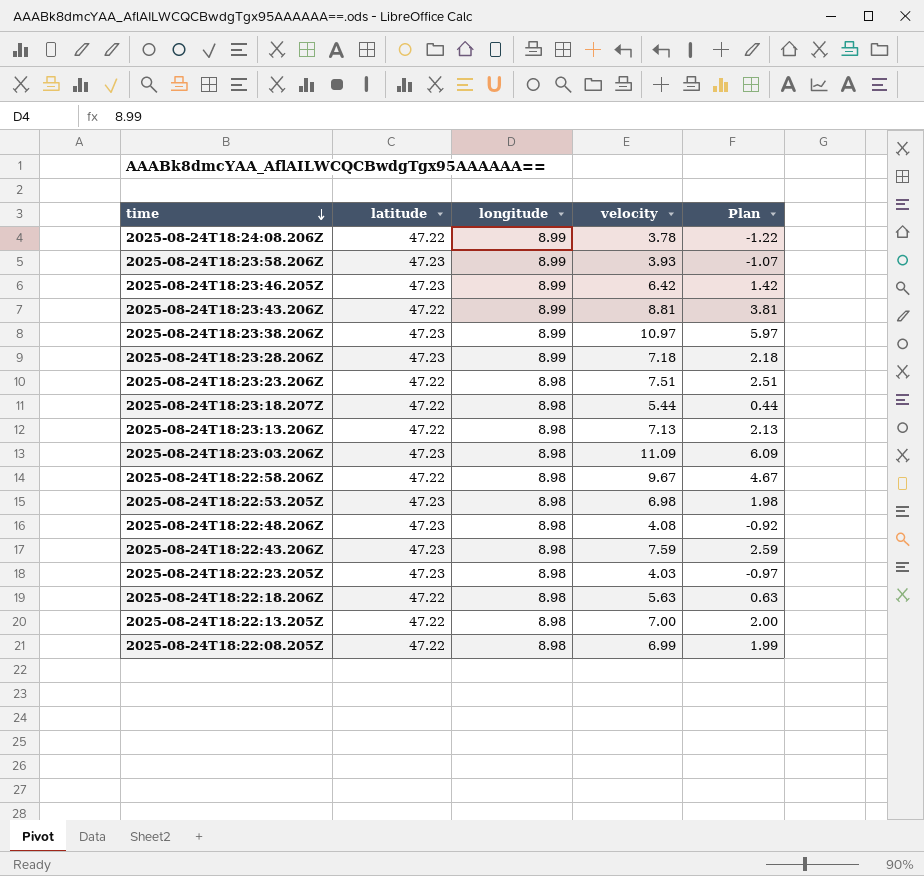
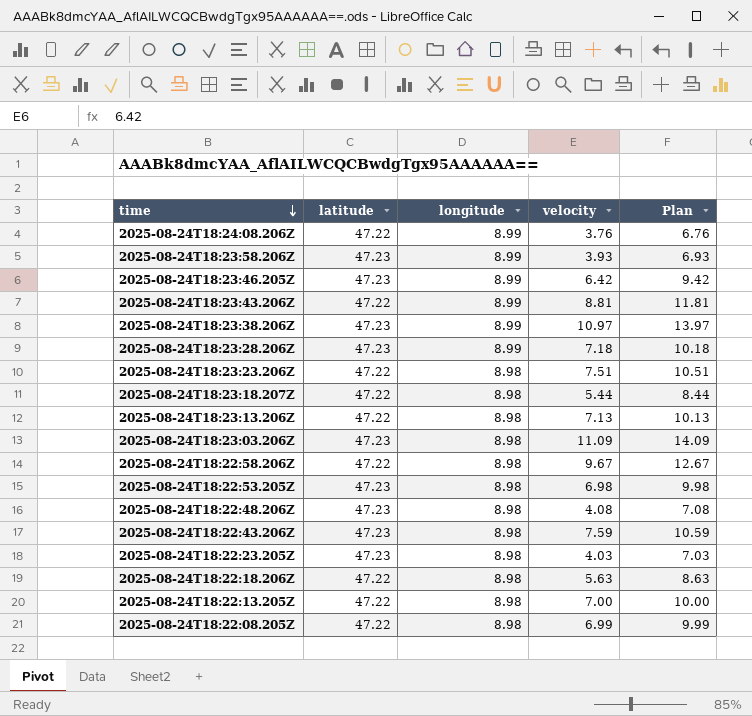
column Plan | formula: [velocity] - 5 -> [velocity] + 3
2025-08-24T18:24:08.206Z | velocity: 3.78 -> 3.76

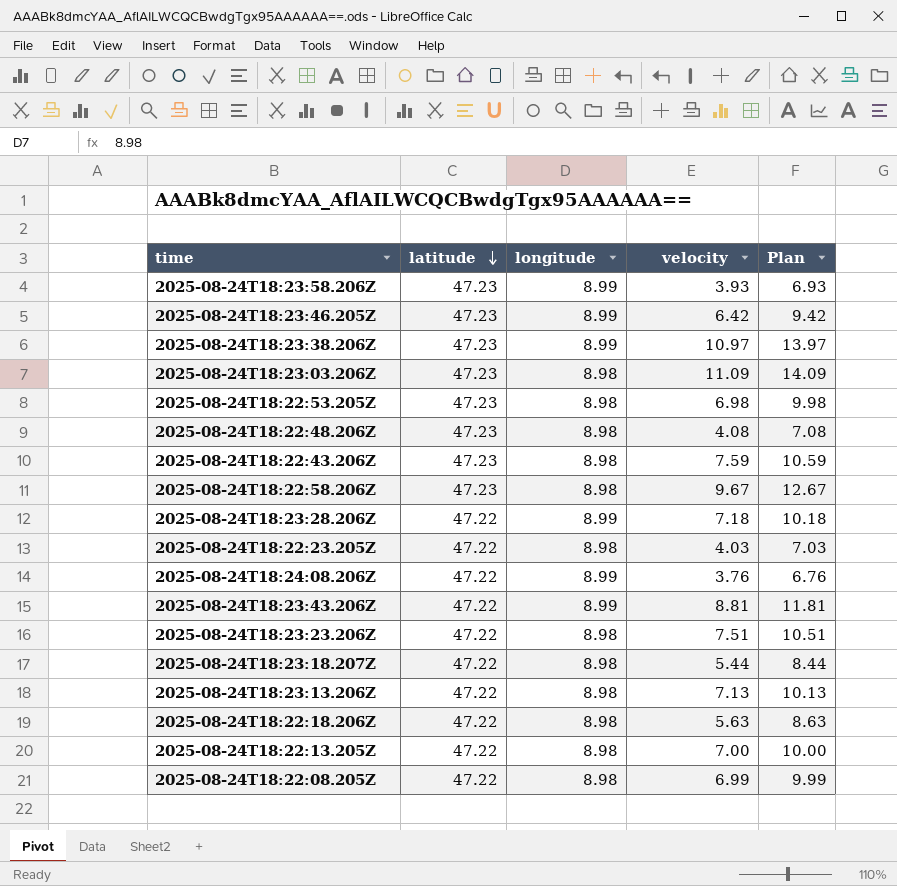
row order: time descending -> latitude descending
2025-08-24T18:22:58.206Z | latitude: 47.22 -> 47.23
2025-08-24T18:23:28.206Z | latitude: 47.23 -> 47.22
2025-08-24T18:22:23.205Z | latitude: 47.23 -> 47.22

